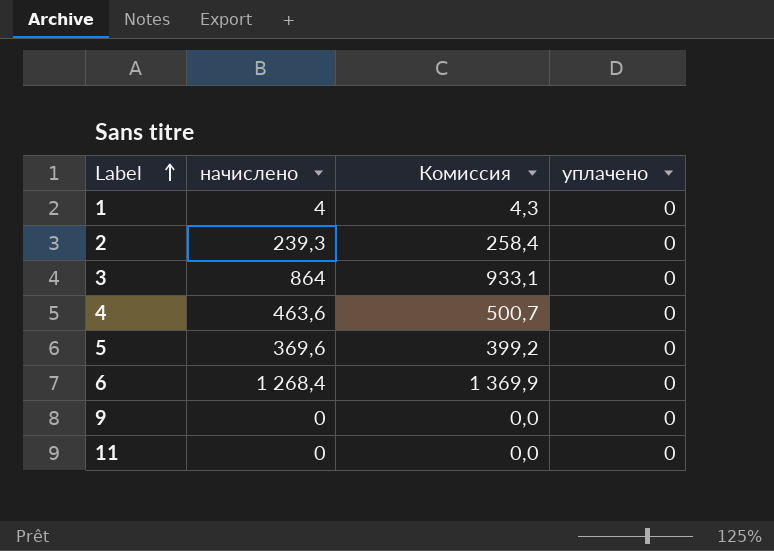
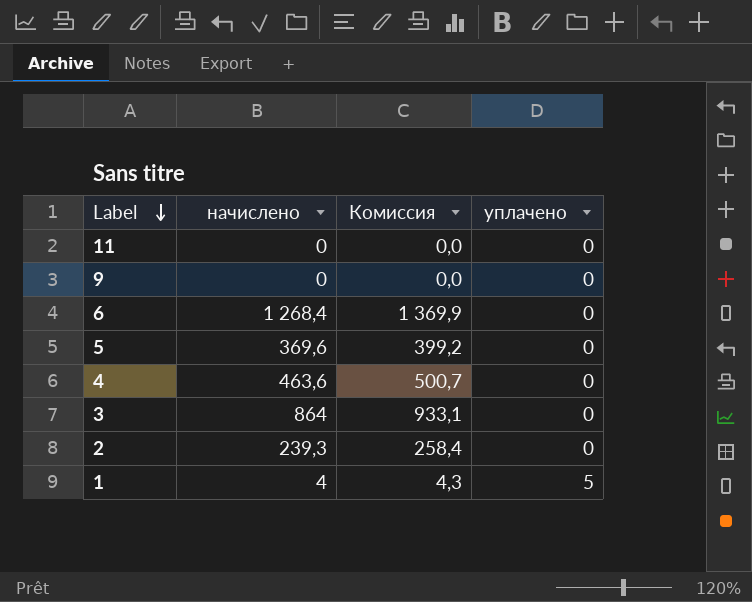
row order: Label ascending -> Label descending
1 | уплачено: 0 -> 5

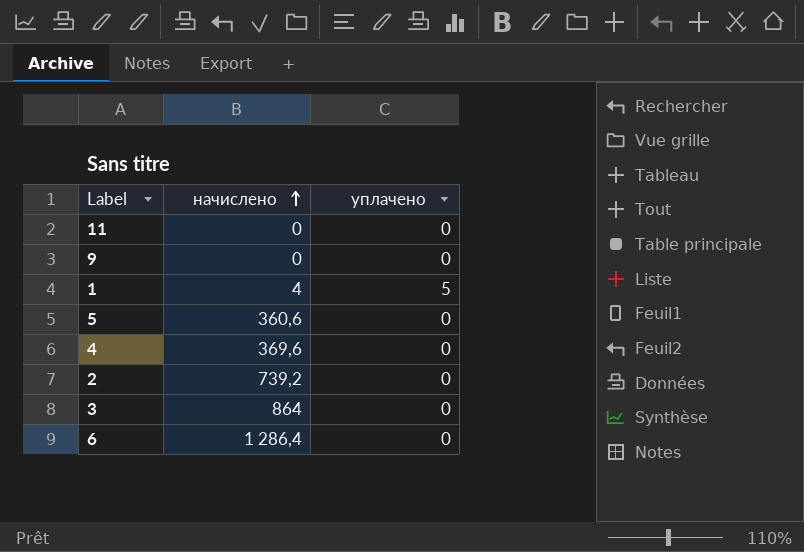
row order: Label descending -> начислено ascending
column Комиссия | formula: [начислено] * 1,08 -> none
5 | начислено: 369,6 -> 360,6
4 | начислено: 463,6 -> 369,6
2 | начислено: 239,3 -> 739,2
6 | начислено: 1 268,4 -> 1 286,4

